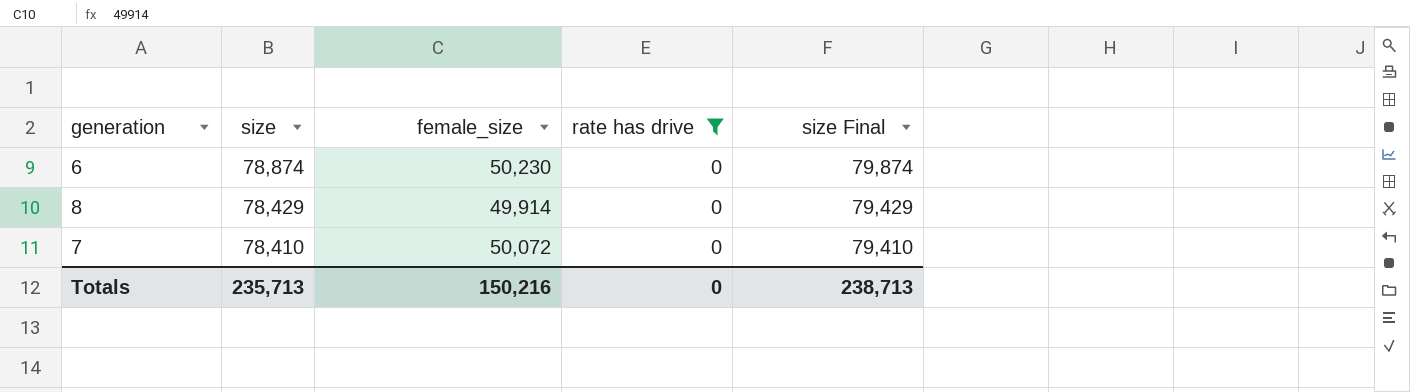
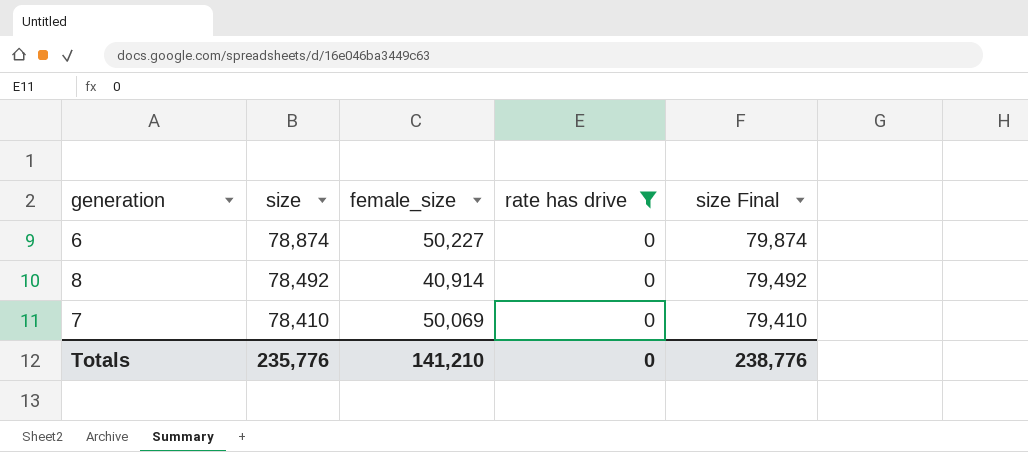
6 | female_size: 50,230 -> 50,227
8 | size: 78,429 -> 78,492
8 | female_size: 49,914 -> 40,914
8 | size Final: 79,429 -> 79,492
7 | female_size: 50,072 -> 50,069
Totals | size: 235,713 -> 235,776
Totals | female_size: 150,216 -> 141,210
Totals | size Final: 238,713 -> 238,776

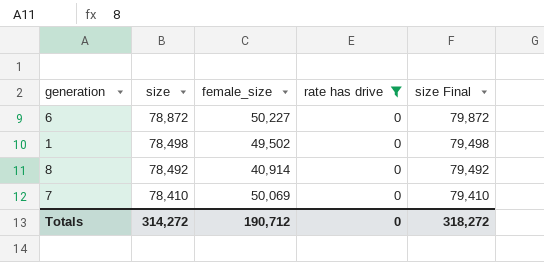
6 | size: 78,874 -> 78,872
6 | size Final: 79,874 -> 79,872
row 1: none -> 78,498 | 49,502 | 0 | 79,498
Totals | size: 235,776 -> 314,272
Totals | female_size: 141,210 -> 190,712
Totals | size Final: 238,776 -> 318,272

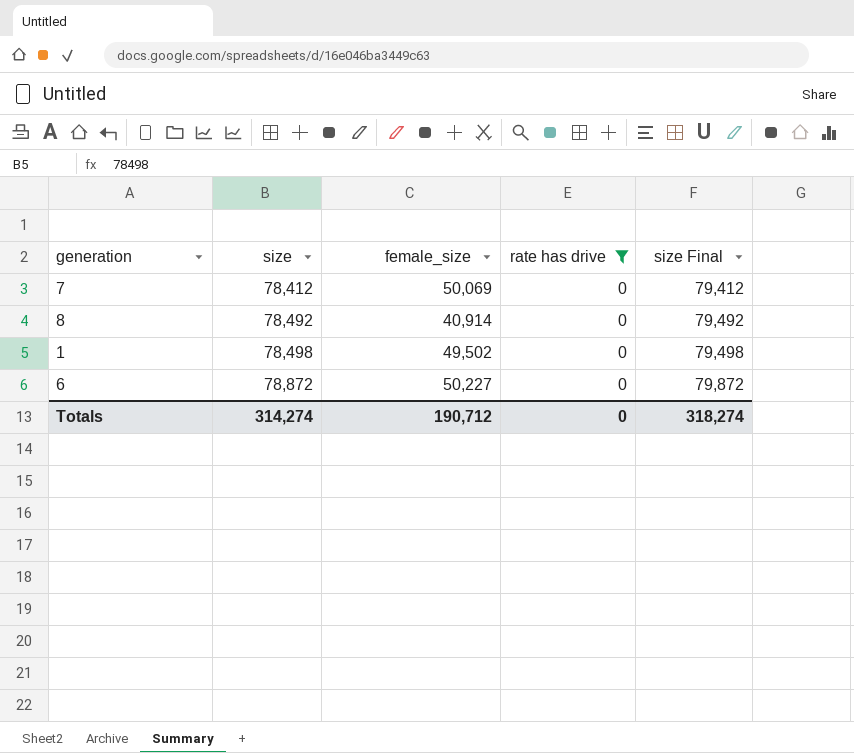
row order: size descending -> size ascending
7 | size: 78,410 -> 78,412
7 | size Final: 79,410 -> 79,412
Totals | size: 314,272 -> 314,274
Totals | size Final: 318,272 -> 318,274

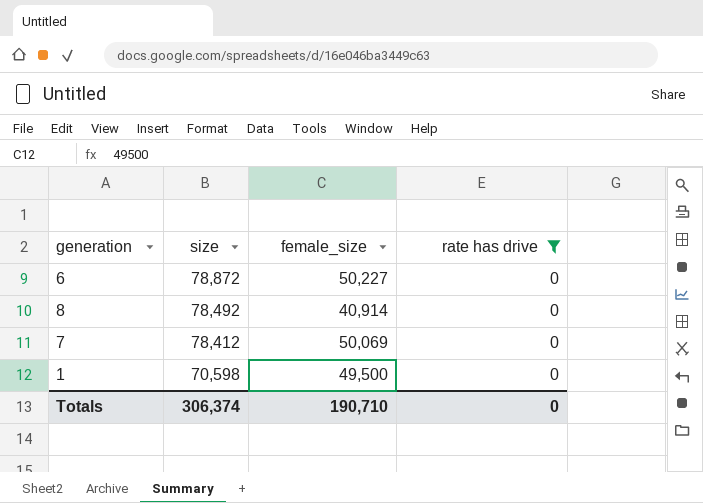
row order: size ascending -> size descending
column size Final | formula: [size] + 1000 -> none
1 | size: 78,498 -> 70,598
1 | female_size: 49,502 -> 49,500
Totals | size: 314,274 -> 306,374
Totals | female_size: 190,712 -> 190,710

